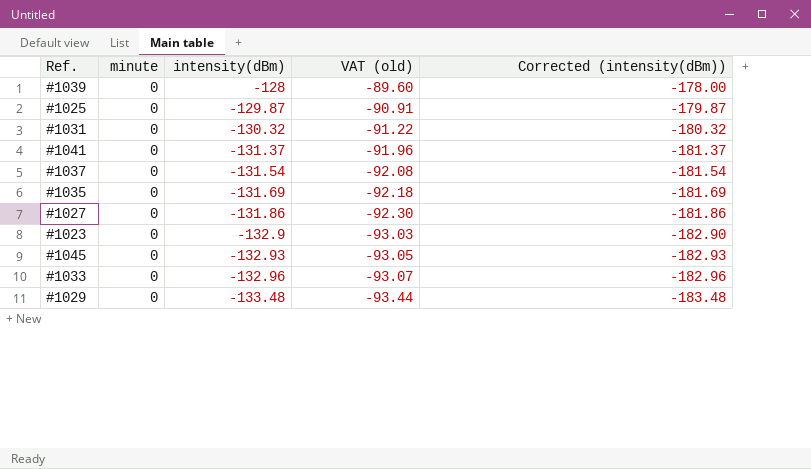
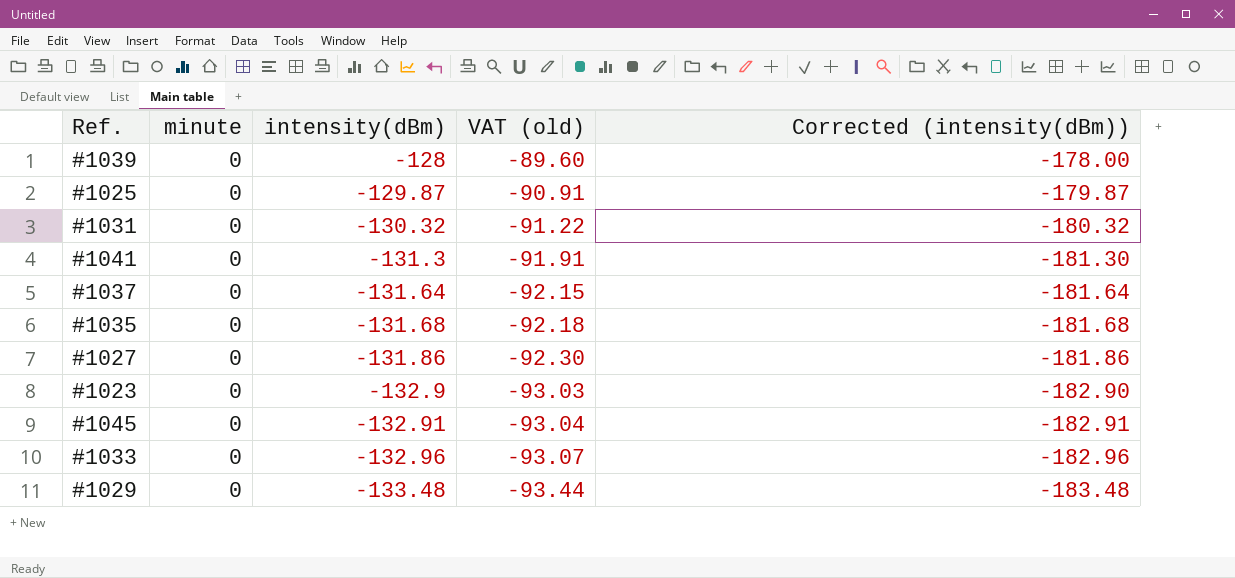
#1041 | intensity(dBm): -131.37 -> -131.3
#1041 | VAT (old): -91.96 -> -91.91
#1041 | Corrected (intensity(dBm)): -181.37 -> -181.30
#1037 | intensity(dBm): -131.54 -> -131.64
#1037 | VAT (old): -92.08 -> -92.15
#1037 | Corrected (intensity(dBm)): -181.54 -> -181.64
#1035 | intensity(dBm): -131.69 -> -131.68
#1035 | Corrected (intensity(dBm)): -181.69 -> -181.68
#1045 | intensity(dBm): -132.93 -> -132.91
#1045 | VAT (old): -93.05 -> -93.04
#1045 | Corrected (intensity(dBm)): -182.93 -> -182.91

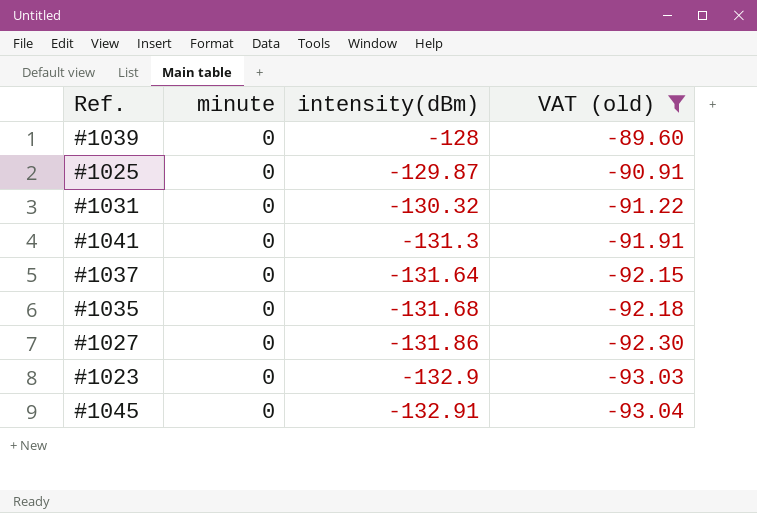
filter: none -> VAT (old) >= -93.04
column Corrected (intensity(dBm)) | formula: [intensity(dBm)] - 50 -> none

